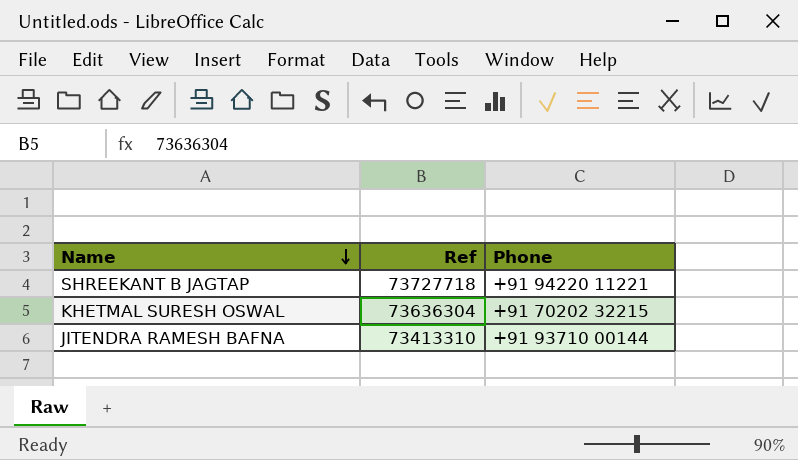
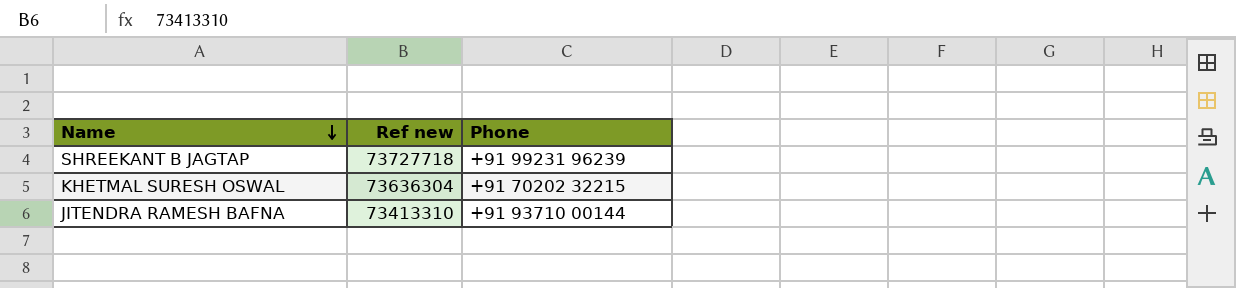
column name: Ref -> Ref new
SHREEKANT B JAGTAP | Phone: +91 94220 11221 -> +91 99231 96239

